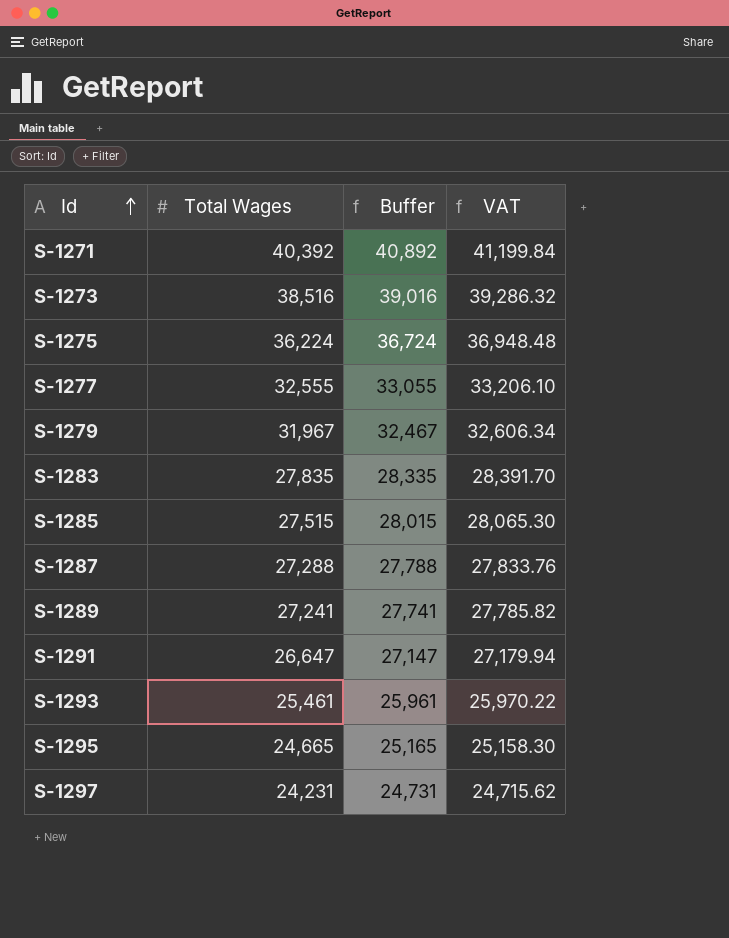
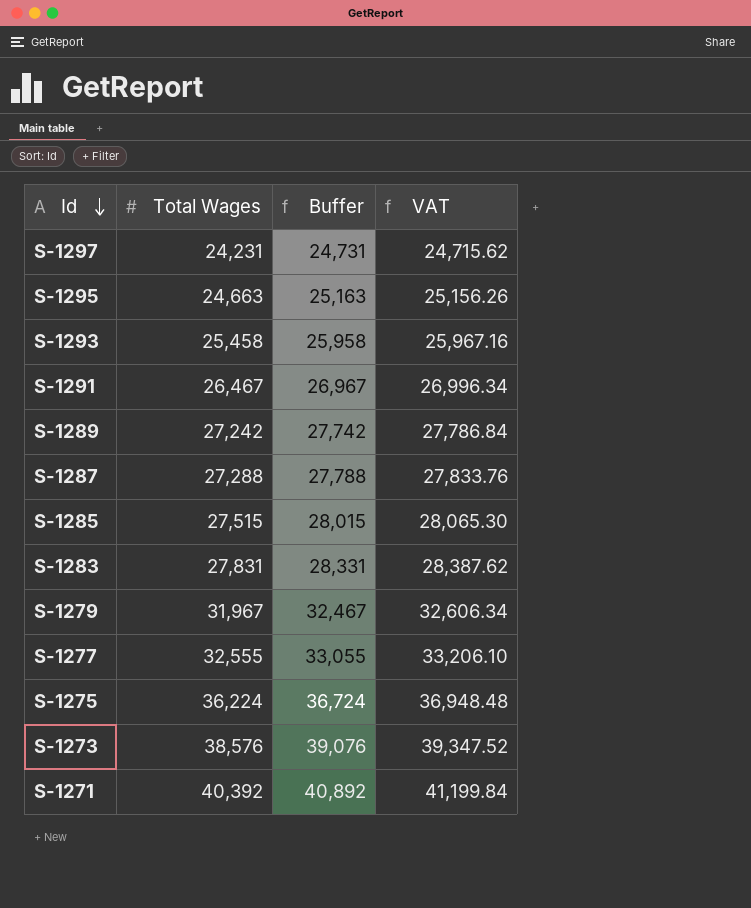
row order: Id ascending -> Id descending
S-1295 | Total Wages: 24,665 -> 24,663
S-1295 | Buffer: 25,165 -> 25,163
S-1295 | VAT: 25,158.30 -> 25,156.26
S-1293 | Total Wages: 25,461 -> 25,458
S-1293 | Buffer: 25,961 -> 25,958
S-1293 | VAT: 25,970.22 -> 25,967.16
S-1291 | Total Wages: 26,647 -> 26,467
S-1291 | Buffer: 27,147 -> 26,967
S-1291 | VAT: 27,179.94 -> 26,996.34
S-1289 | Total Wages: 27,241 -> 27,242
S-1289 | Buffer: 27,741 -> 27,742
S-1289 | VAT: 27,785.82 -> 27,786.84
S-1283 | Total Wages: 27,835 -> 27,831
S-1283 | Buffer: 28,335 -> 28,331
S-1283 | VAT: 28,391.70 -> 28,387.62
S-1273 | Total Wages: 38,516 -> 38,576
S-1273 | Buffer: 39,016 -> 39,076
S-1273 | VAT: 39,286.32 -> 39,347.52

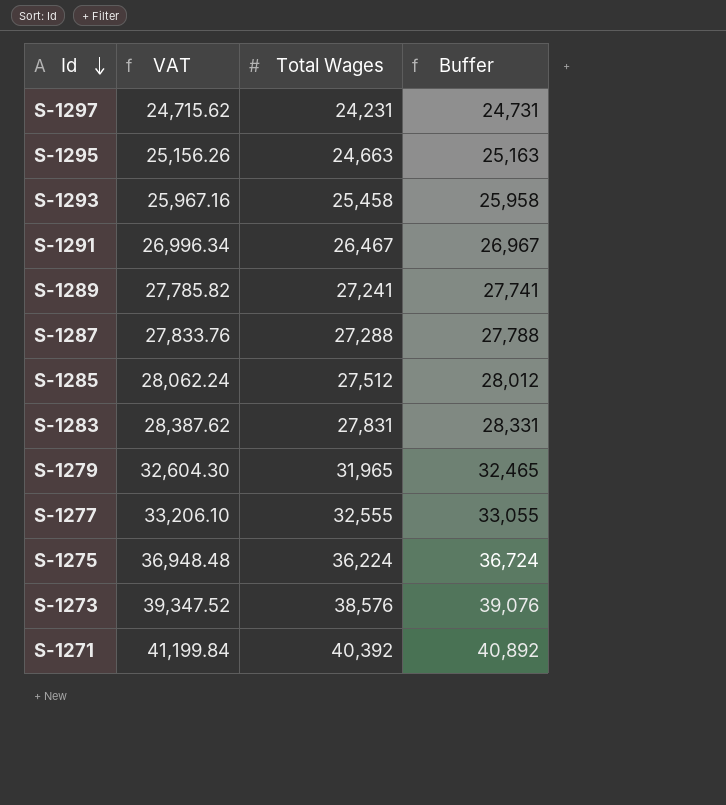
column VAT | position: 4 -> 2
S-1289 | VAT: 27,786.84 -> 27,785.82
S-1289 | Total Wages: 27,242 -> 27,241
S-1289 | Buffer: 27,742 -> 27,741
S-1285 | VAT: 28,065.30 -> 28,062.24
S-1285 | Total Wages: 27,515 -> 27,512
S-1285 | Buffer: 28,015 -> 28,012
S-1279 | VAT: 32,606.34 -> 32,604.30
S-1279 | Total Wages: 31,967 -> 31,965
S-1279 | Buffer: 32,467 -> 32,465

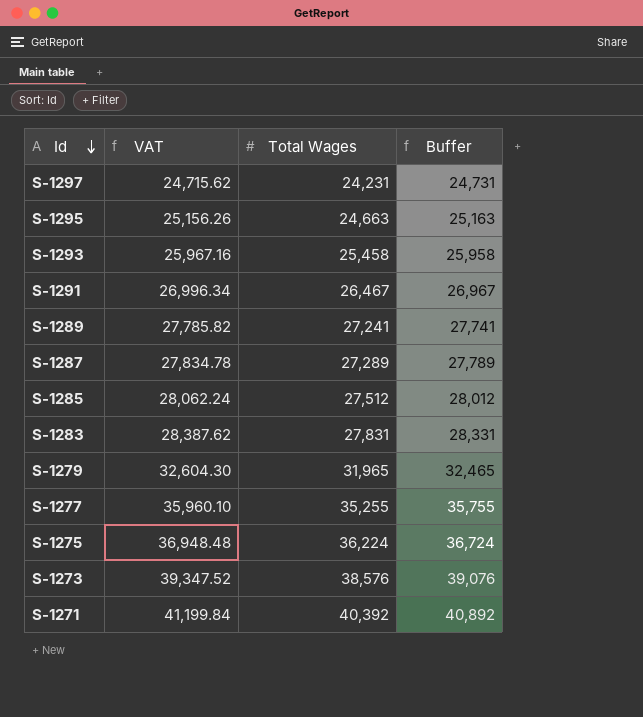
S-1287 | VAT: 27,833.76 -> 27,834.78
S-1287 | Total Wages: 27,288 -> 27,289
S-1287 | Buffer: 27,788 -> 27,789
S-1277 | VAT: 33,206.10 -> 35,960.10
S-1277 | Total Wages: 32,555 -> 35,255
S-1277 | Buffer: 33,055 -> 35,755

